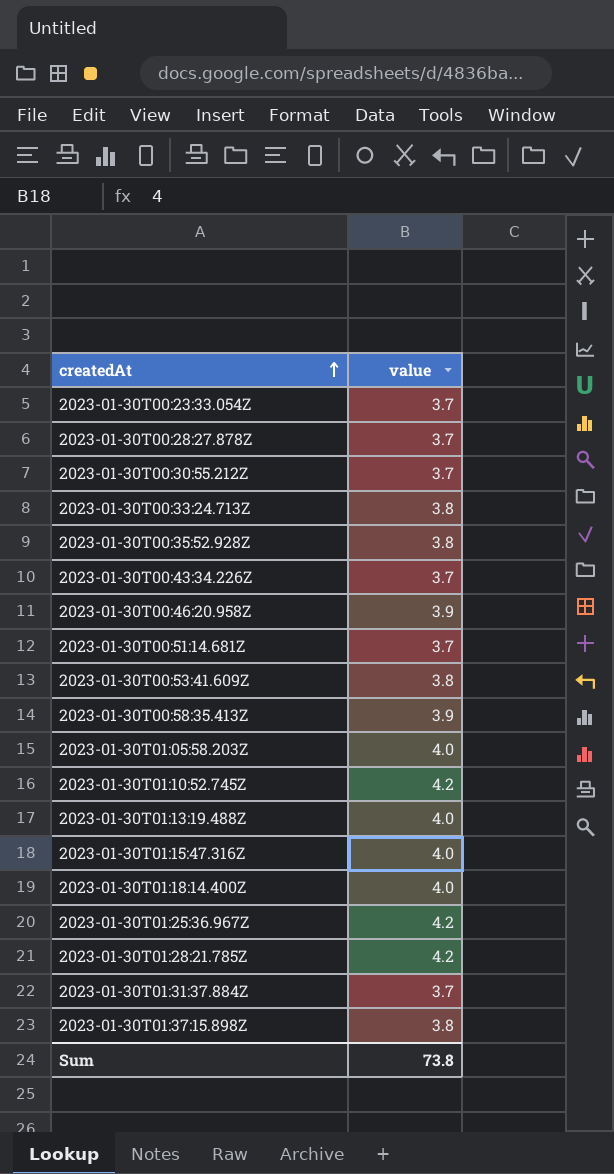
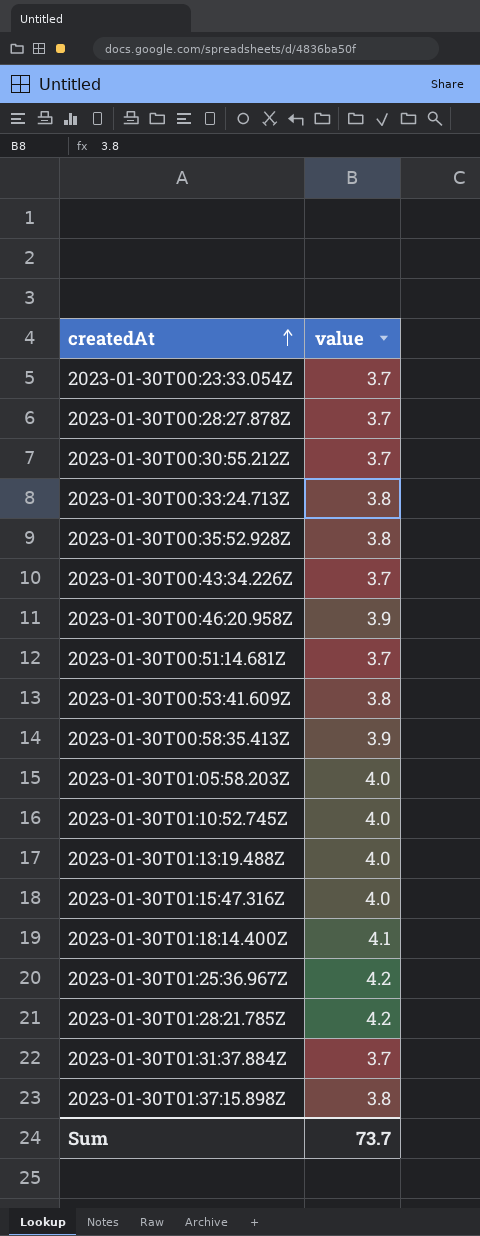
2023-01-30T01:10:52.745Z | value: 4.2 -> 4.0
2023-01-30T01:18:14.400Z | value: 4.0 -> 4.1
Sum | value: 73.8 -> 73.7

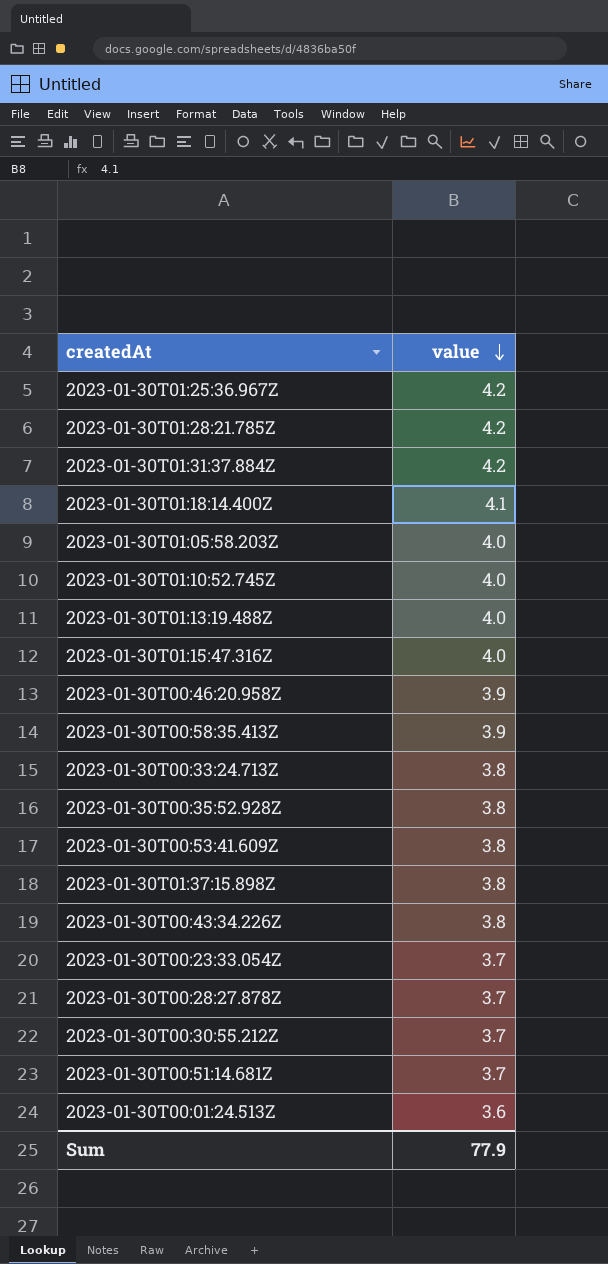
row order: createdAt ascending -> value descending
2023-01-30T01:31:37.884Z | value: 3.7 -> 4.2
2023-01-30T00:43:34.226Z | value: 3.7 -> 3.8
row 2023-01-30T00:01:24.513Z: none -> 3.6
Sum | value: 73.7 -> 77.9

